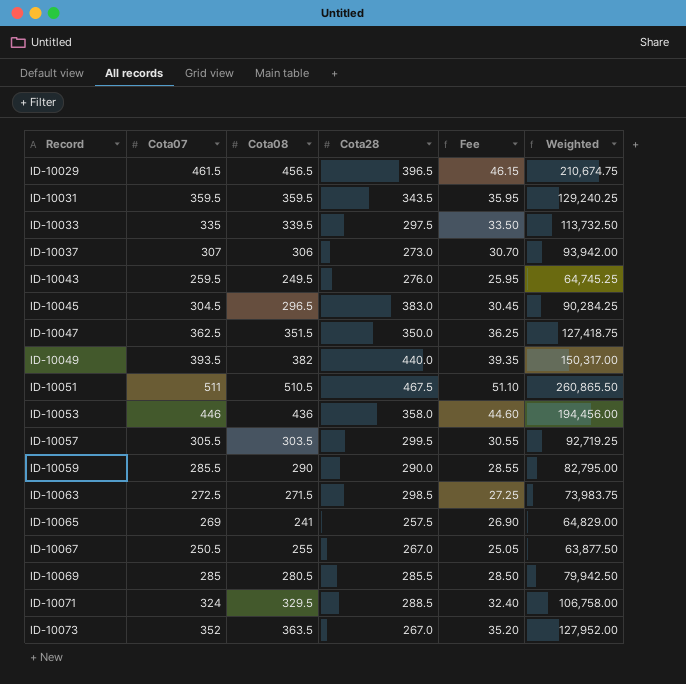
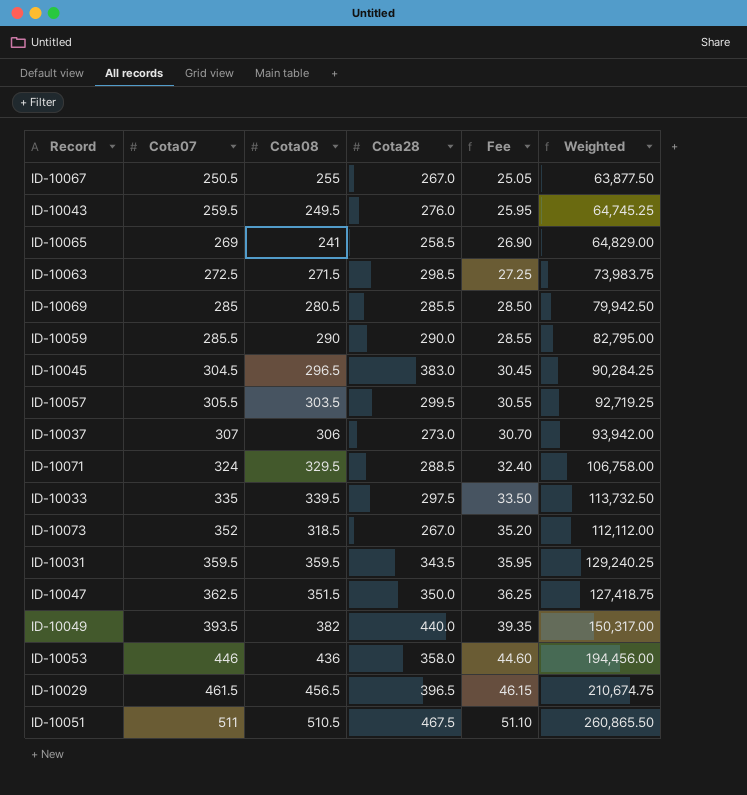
row order: Record ascending -> Cota07 ascending
ID-10065 | Cota28: 257.5 -> 258.5
ID-10073 | Cota08: 363.5 -> 318.5
ID-10073 | Weighted: 127,952.00 -> 112,112.00

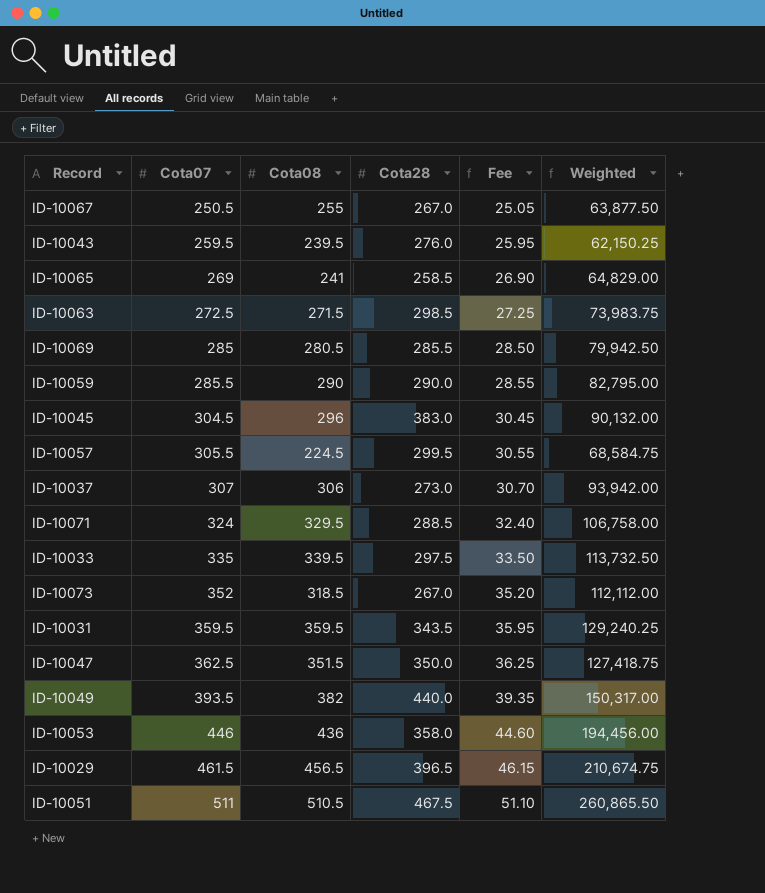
ID-10043 | Cota08: 249.5 -> 239.5
ID-10043 | Weighted: 64,745.25 -> 62,150.25
ID-10045 | Cota08: 296.5 -> 296
ID-10045 | Weighted: 90,284.25 -> 90,132.00
ID-10057 | Cota08: 303.5 -> 224.5
ID-10057 | Weighted: 92,719.25 -> 68,584.75

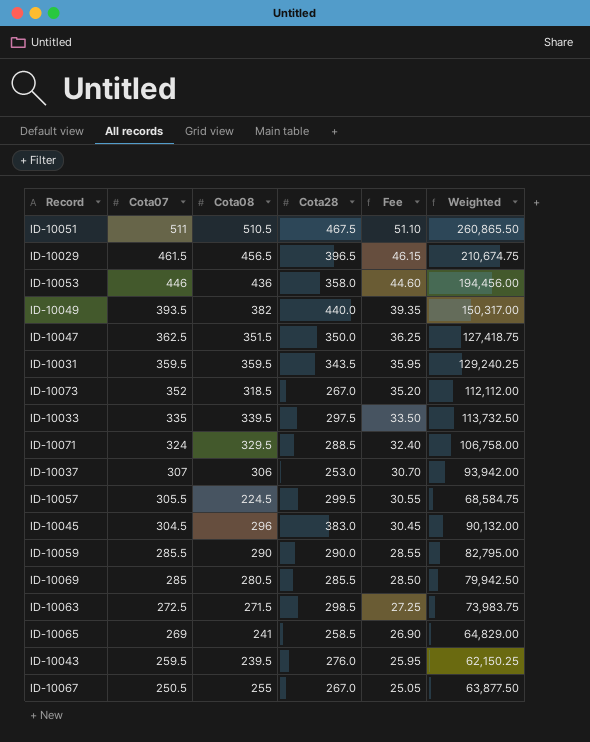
row order: Cota07 ascending -> Cota07 descending
ID-10037 | Cota28: 273.0 -> 253.0

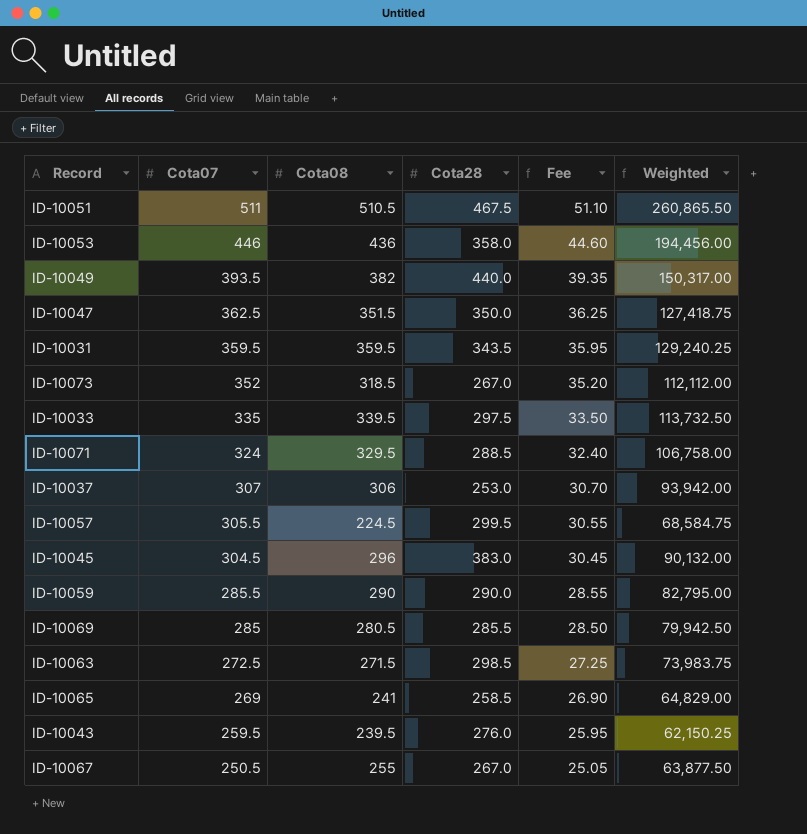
row ID-10029: 461.5 | 456.5 | 396.5 | 46.15 | 210,674.75 -> none

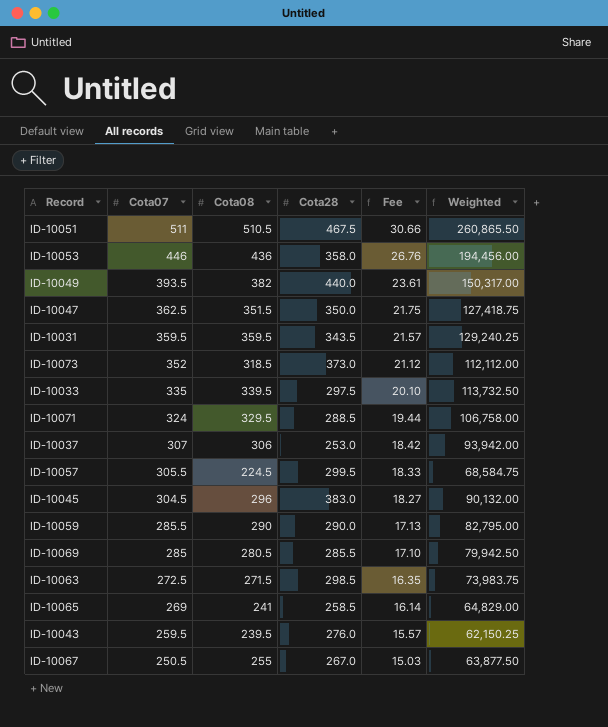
column Fee | formula: [Cota07] * 0.1 -> [Cota07] * 0.06
ID-10073 | Cota28: 267.0 -> 373.0

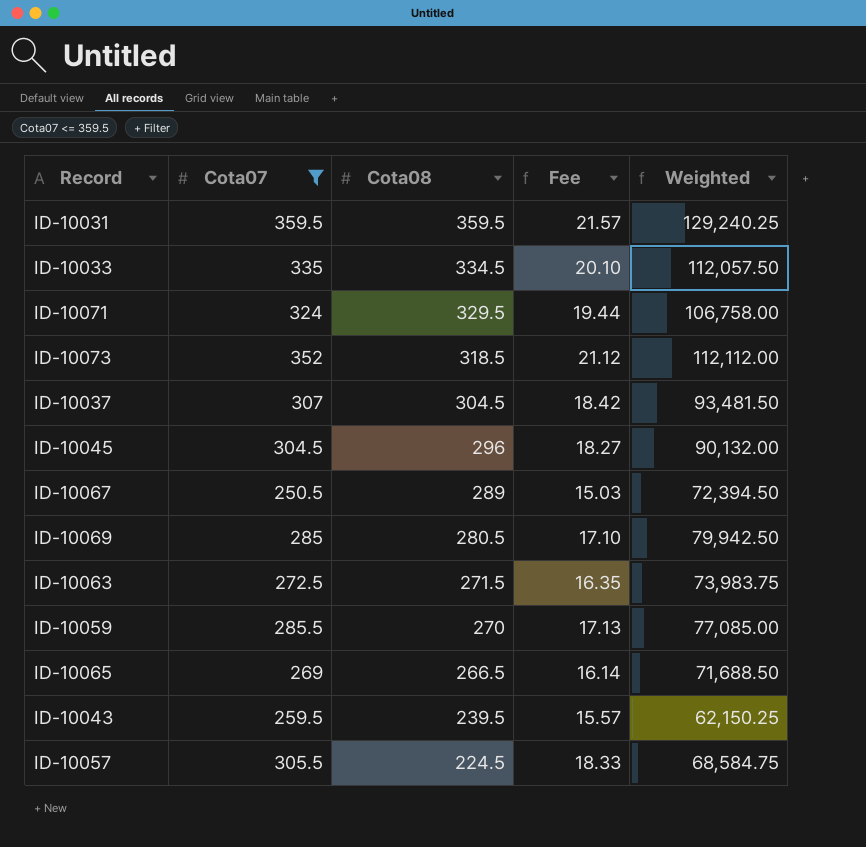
filter: none -> Cota07 <= 359.5
row order: Cota07 descending -> Cota08 descending
column Cota28 | position: 4 -> none
ID-10033 | Cota08: 339.5 -> 334.5
ID-10033 | Weighted: 113,732.50 -> 112,057.50
ID-10037 | Cota08: 306 -> 304.5
ID-10037 | Weighted: 93,942.00 -> 93,481.50
ID-10067 | Cota08: 255 -> 289
ID-10067 | Weighted: 63,877.50 -> 72,394.50
ID-10059 | Cota08: 290 -> 270
ID-10059 | Weighted: 82,795.00 -> 77,085.00
ID-10065 | Cota08: 241 -> 266.5
ID-10065 | Weighted: 64,829.00 -> 71,688.50

